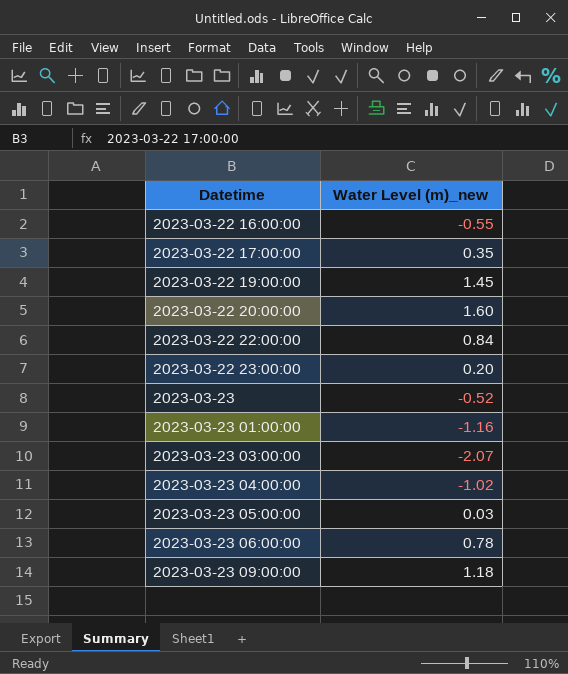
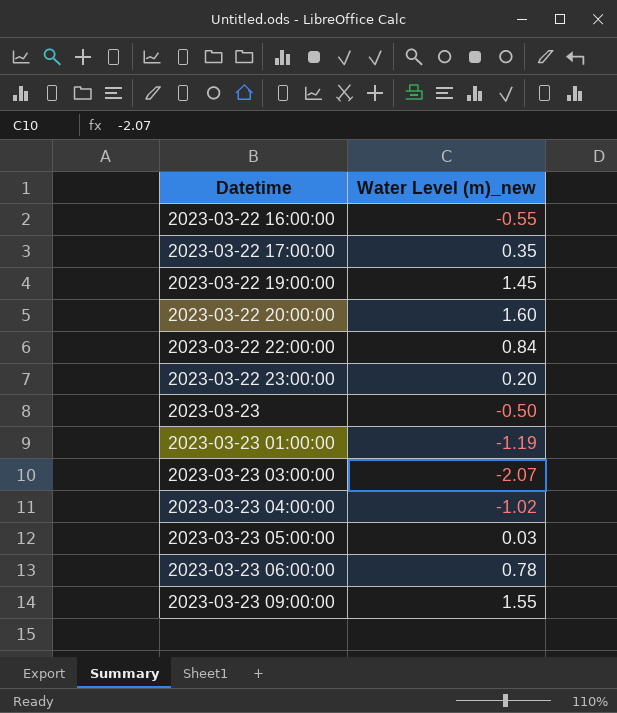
2023-03-23 | Water Level (m)_new: -0.52 -> -0.50
2023-03-23 01:00:00 | Water Level (m)_new: -1.16 -> -1.19
2023-03-23 09:00:00 | Water Level (m)_new: 1.18 -> 1.55

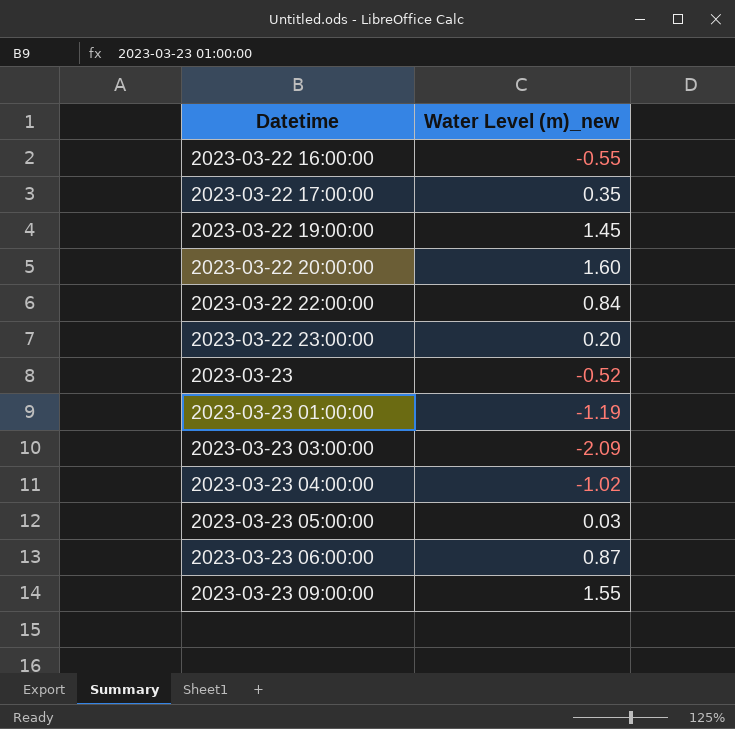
2023-03-23 | Water Level (m)_new: -0.50 -> -0.52
2023-03-23 03:00:00 | Water Level (m)_new: -2.07 -> -2.09
2023-03-23 06:00:00 | Water Level (m)_new: 0.78 -> 0.87

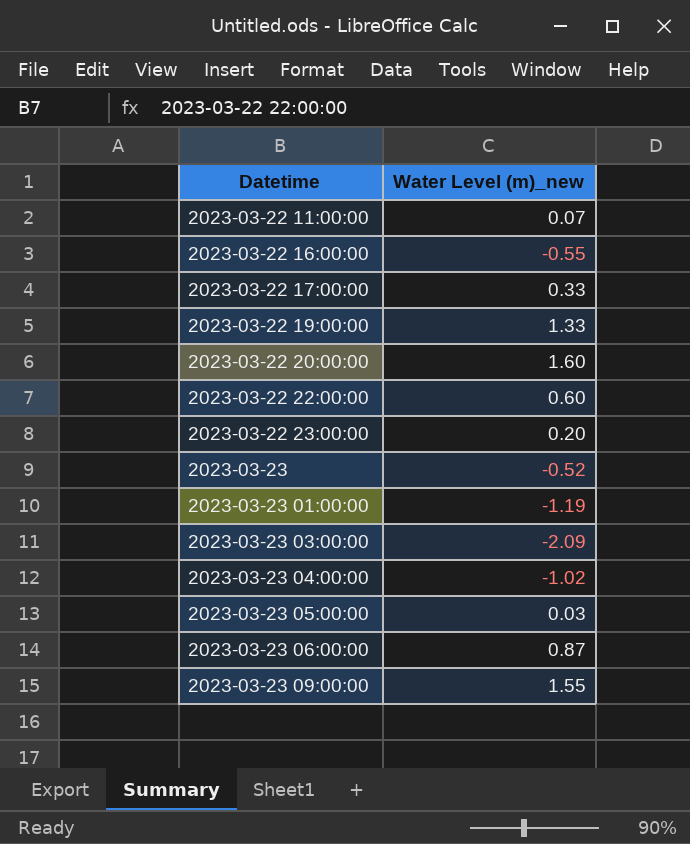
row 2023-03-22 11:00:00: none -> 0.07
2023-03-22 17:00:00 | Water Level (m)_new: 0.35 -> 0.33
2023-03-22 19:00:00 | Water Level (m)_new: 1.45 -> 1.33
2023-03-22 22:00:00 | Water Level (m)_new: 0.84 -> 0.60

